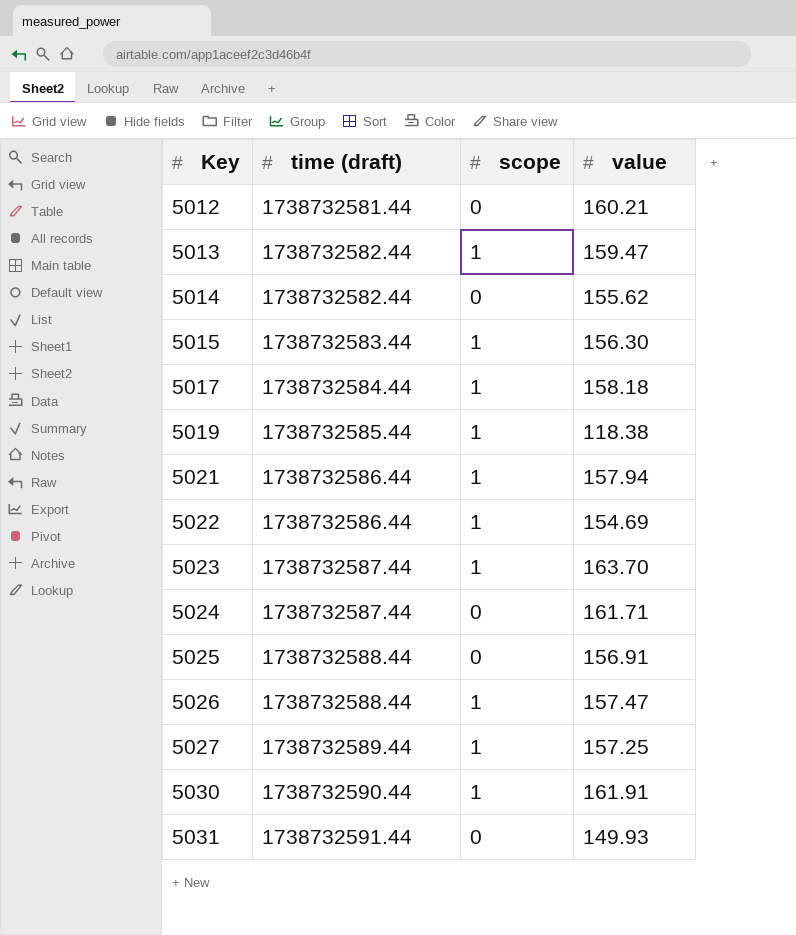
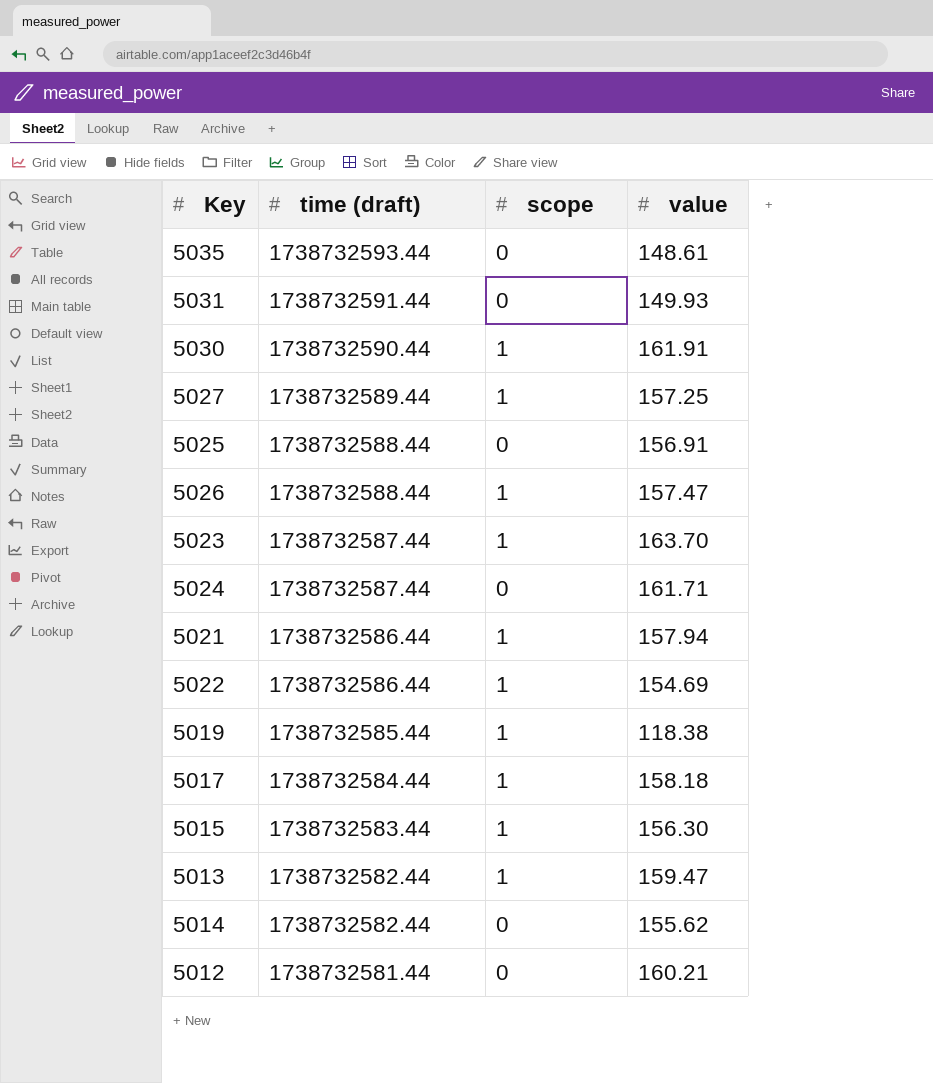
row order: Key ascending -> time (draft) descending
row 5035: none -> 1738732593.44 | 0 | 148.61

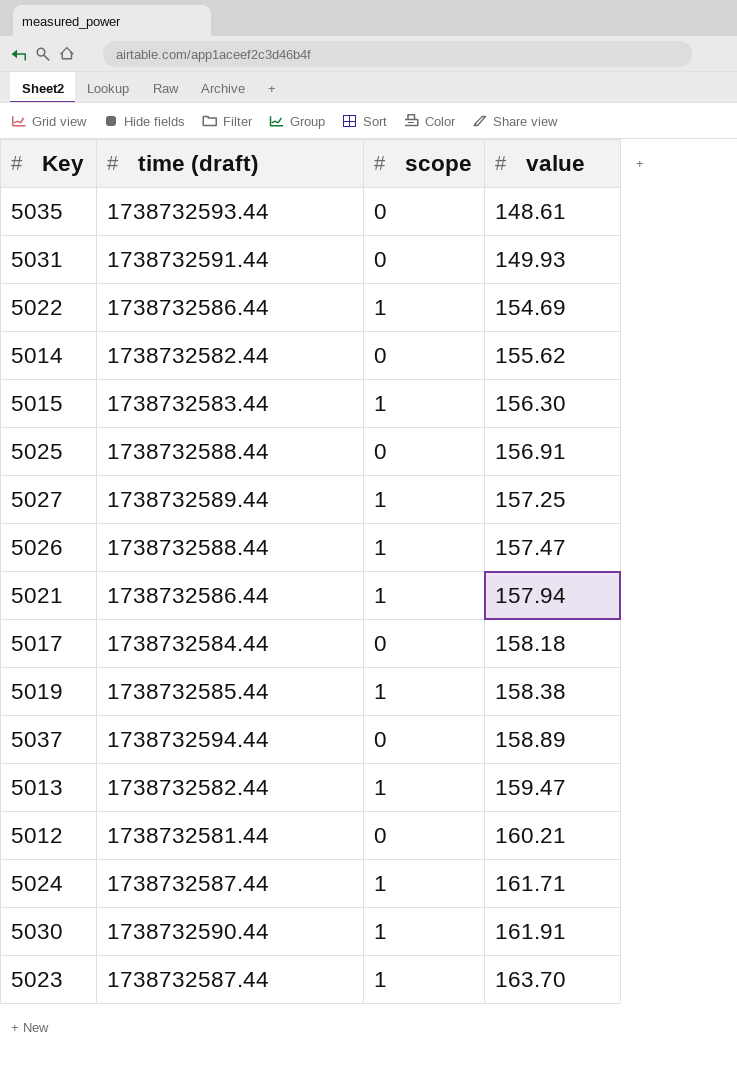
row order: time (draft) descending -> value ascending
5017 | scope: 1 -> 0
5019 | value: 118.38 -> 158.38
row 5037: none -> 1738732594.44 | 0 | 158.89
5024 | scope: 0 -> 1

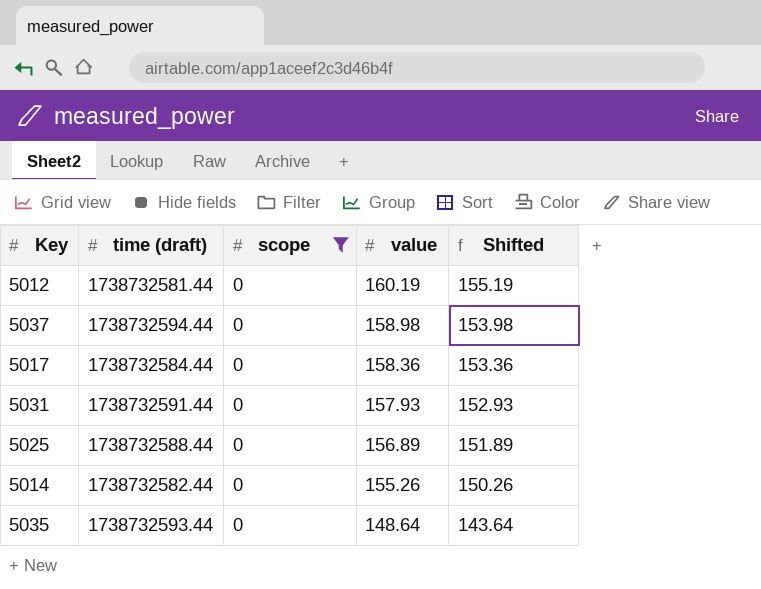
filter: none -> scope = 0
row order: value ascending -> value descending
column Shifted | formula: none -> [value] - 5
5012 | value: 160.21 -> 160.19
5037 | value: 158.89 -> 158.98
5017 | value: 158.18 -> 158.36
5031 | value: 149.93 -> 157.93
5025 | value: 156.91 -> 156.89
5014 | value: 155.62 -> 155.26
5035 | value: 148.61 -> 148.64

